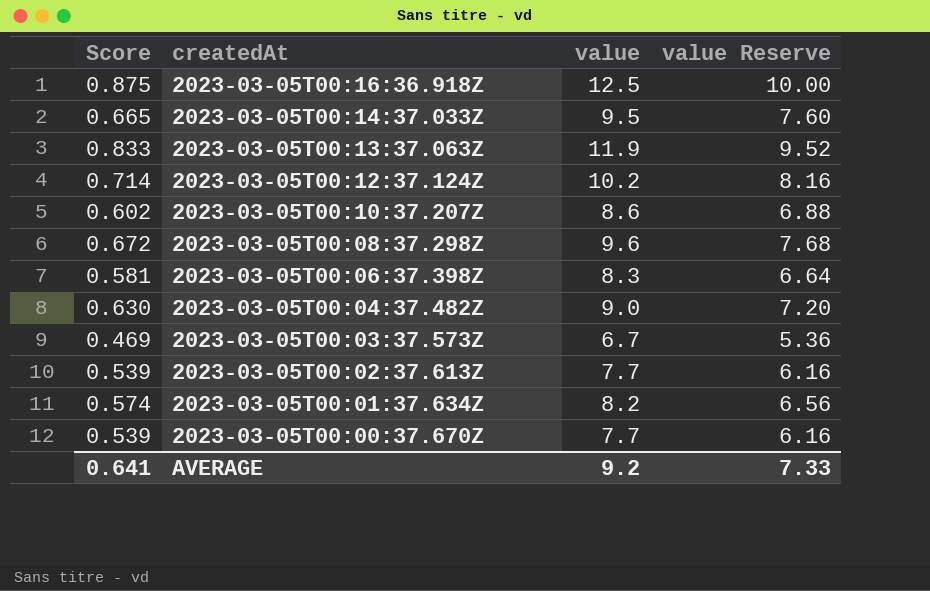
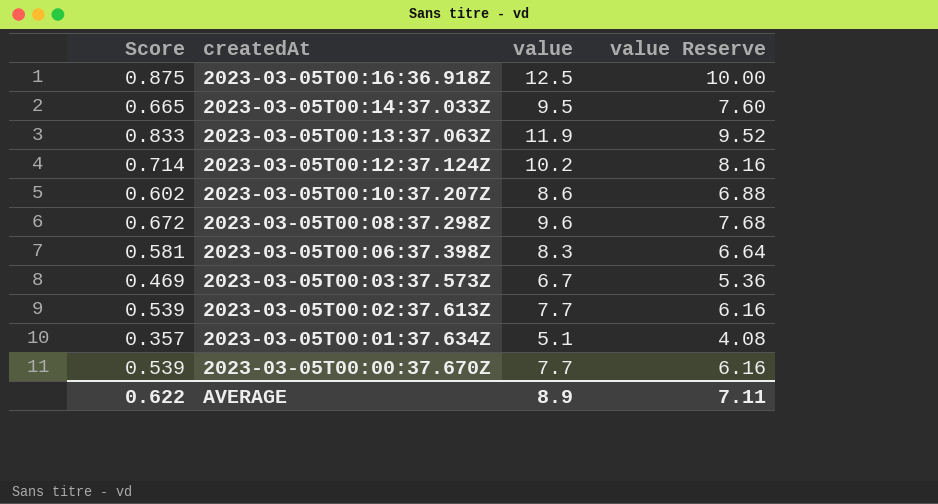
row 2023-03-05T00:04:37.482Z: 0.630 | 9.0 | 7.20 -> none
2023-03-05T00:01:37.634Z | Score: 0.574 -> 0.357
2023-03-05T00:01:37.634Z | value: 8.2 -> 5.1
2023-03-05T00:01:37.634Z | value Reserve: 6.56 -> 4.08
AVERAGE | Score: 0.641 -> 0.622
AVERAGE | value: 9.2 -> 8.9
AVERAGE | value Reserve: 7.33 -> 7.11

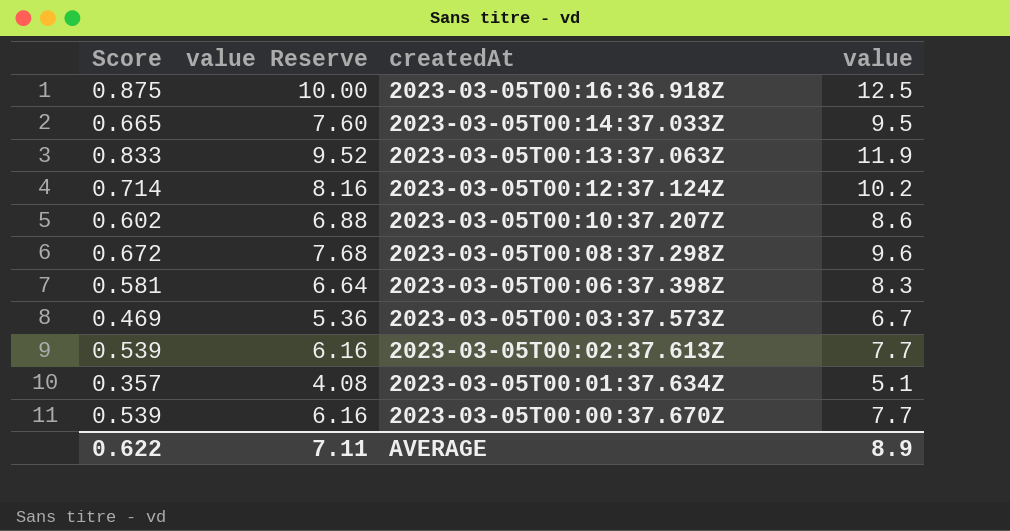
column value Reserve | position: 4 -> 2

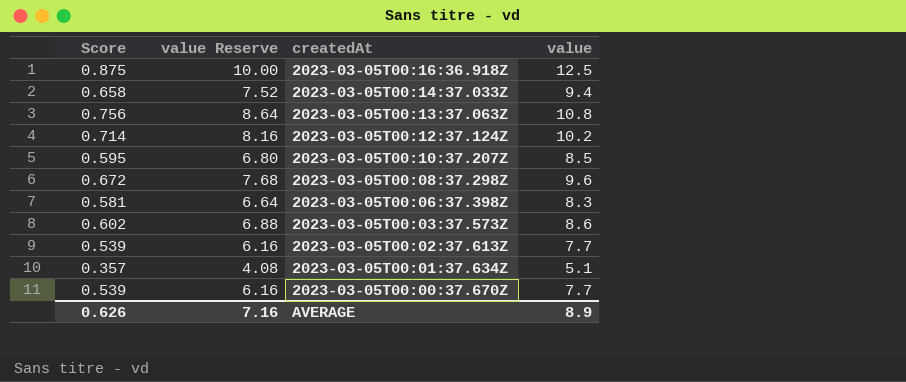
2023-03-05T00:14:37.033Z | Score: 0.665 -> 0.658
2023-03-05T00:14:37.033Z | value Reserve: 7.60 -> 7.52
2023-03-05T00:14:37.033Z | value: 9.5 -> 9.4
2023-03-05T00:13:37.063Z | Score: 0.833 -> 0.756
2023-03-05T00:13:37.063Z | value Reserve: 9.52 -> 8.64
2023-03-05T00:13:37.063Z | value: 11.9 -> 10.8
2023-03-05T00:10:37.207Z | Score: 0.602 -> 0.595
2023-03-05T00:10:37.207Z | value Reserve: 6.88 -> 6.80
2023-03-05T00:10:37.207Z | value: 8.6 -> 8.5
2023-03-05T00:03:37.573Z | Score: 0.469 -> 0.602
2023-03-05T00:03:37.573Z | value Reserve: 5.36 -> 6.88
2023-03-05T00:03:37.573Z | value: 6.7 -> 8.6
AVERAGE | Score: 0.622 -> 0.626
AVERAGE | value Reserve: 7.11 -> 7.16

